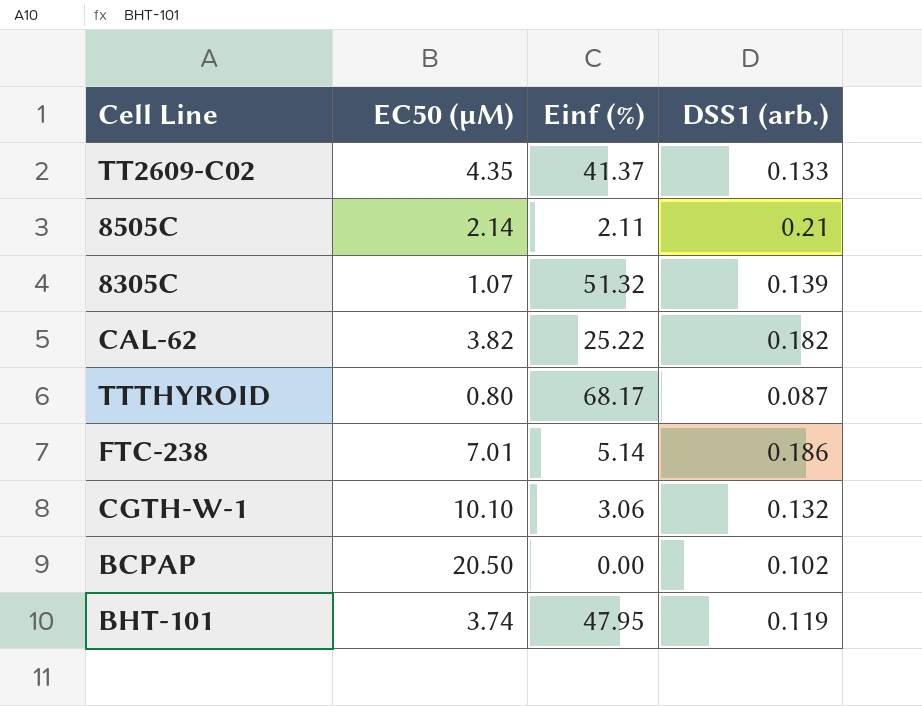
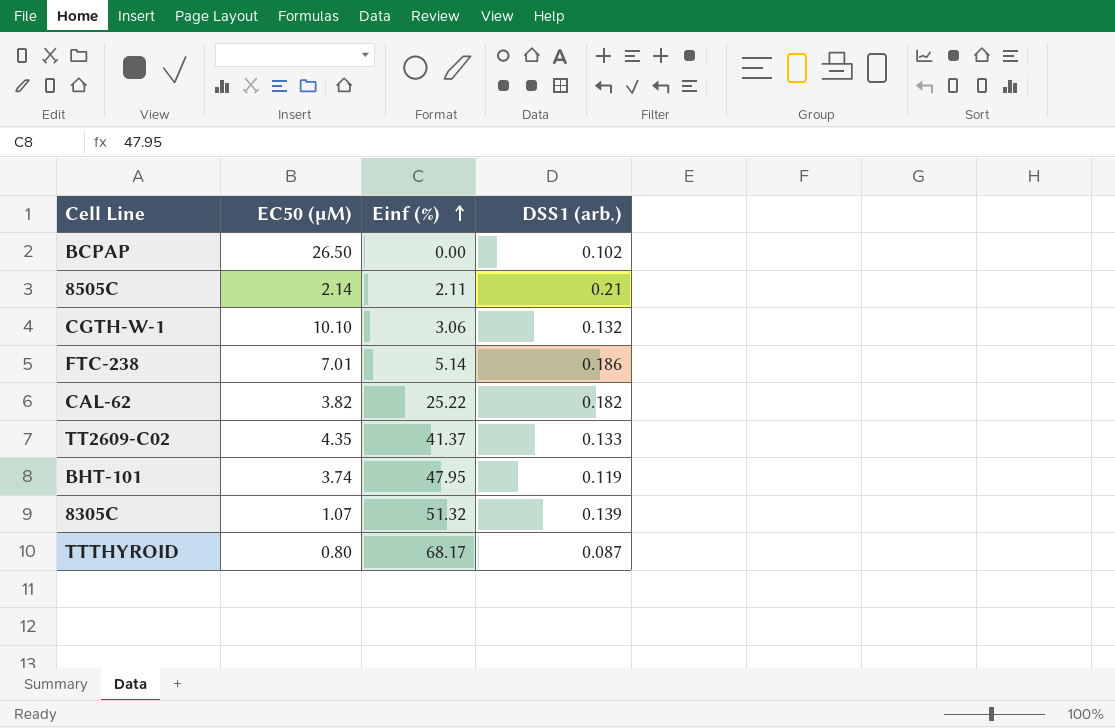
row order: none -> Einf (%) ascending
BCPAP | EC50 (µM): 20.50 -> 26.50

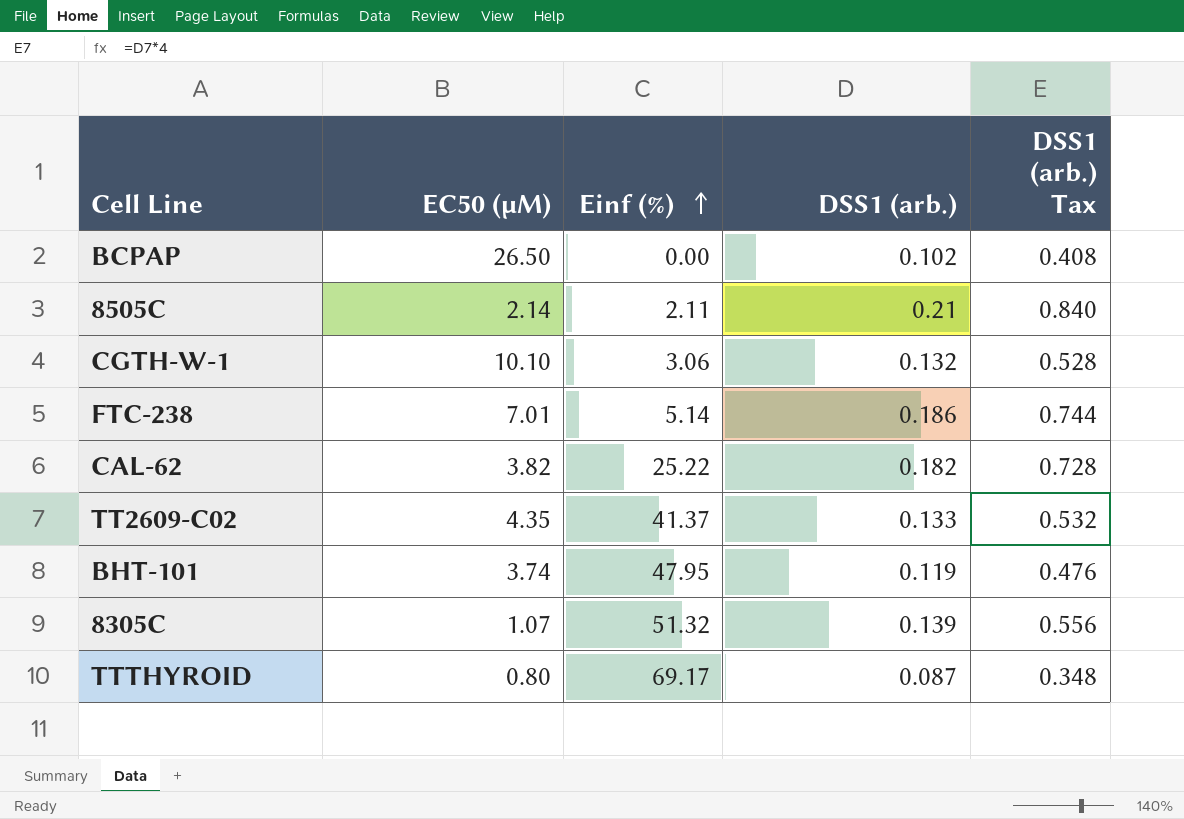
column DSS1 (arb.) Tax | formula: none -> [DSS1 (arb.)] * 4
TTTHYROID | Einf (%): 68.17 -> 69.17

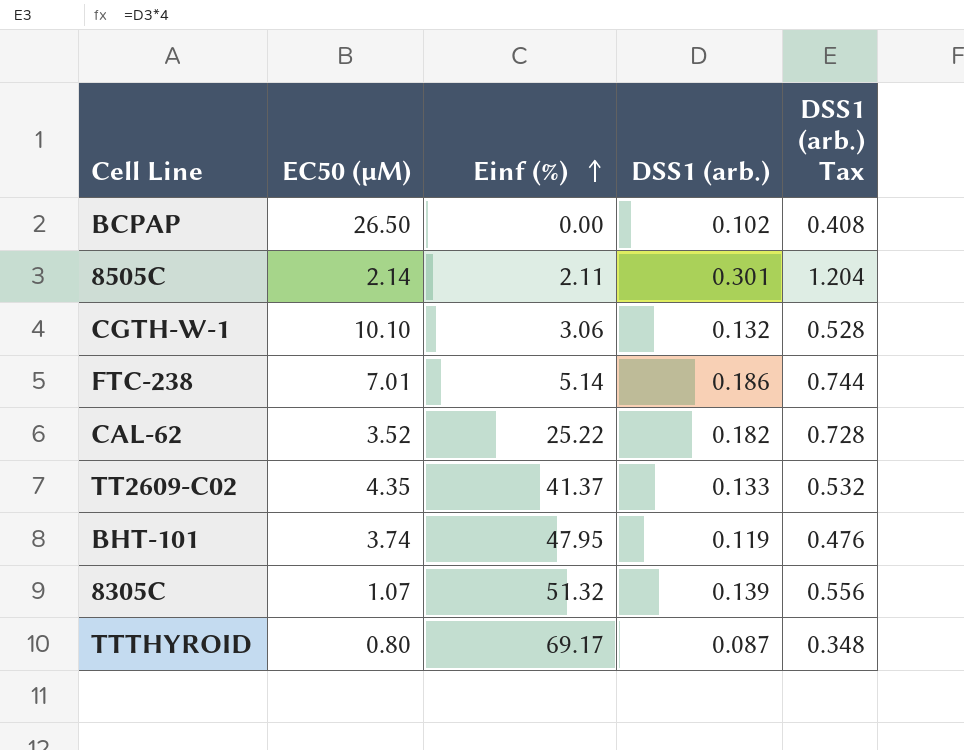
8505C | DSS1 (arb.): 0.21 -> 0.301
8505C | DSS1 (arb.) Tax: 0.840 -> 1.204
CAL-62 | EC50 (µM): 3.82 -> 3.52

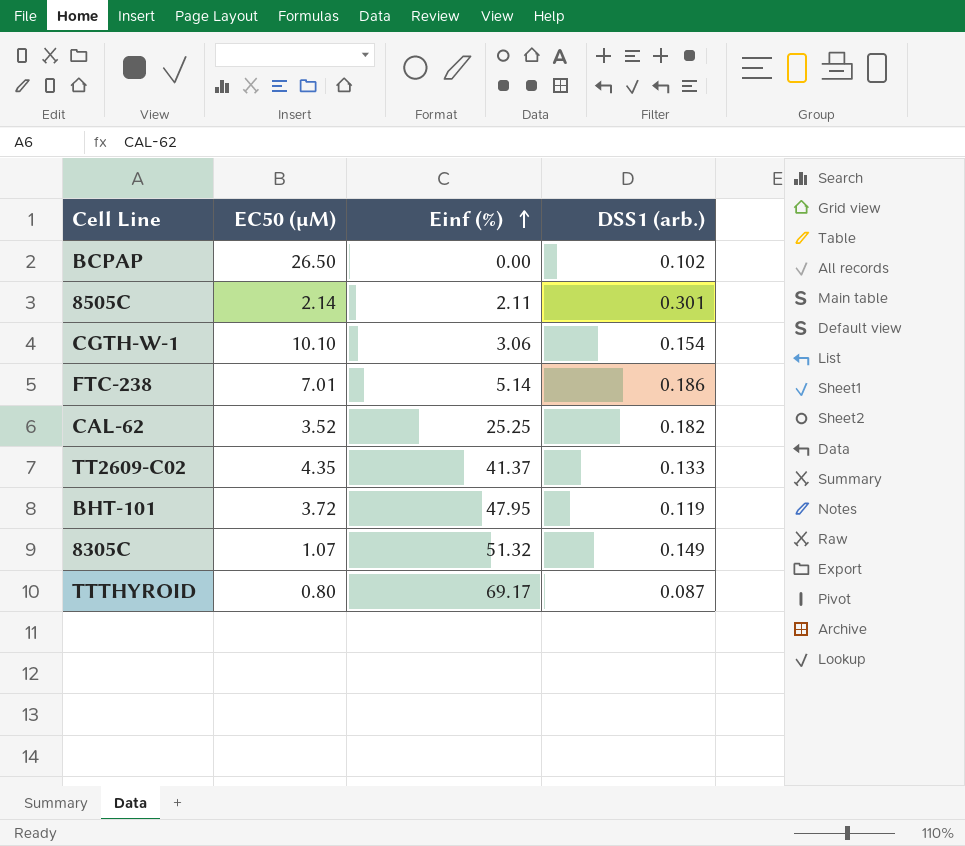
column DSS1 (arb.) Tax | formula: [DSS1 (arb.)] * 4 -> none
CGTH-W-1 | DSS1 (arb.): 0.132 -> 0.154
CAL-62 | Einf (%): 25.22 -> 25.25
BHT-101 | EC50 (µM): 3.74 -> 3.72
8305C | DSS1 (arb.): 0.139 -> 0.149

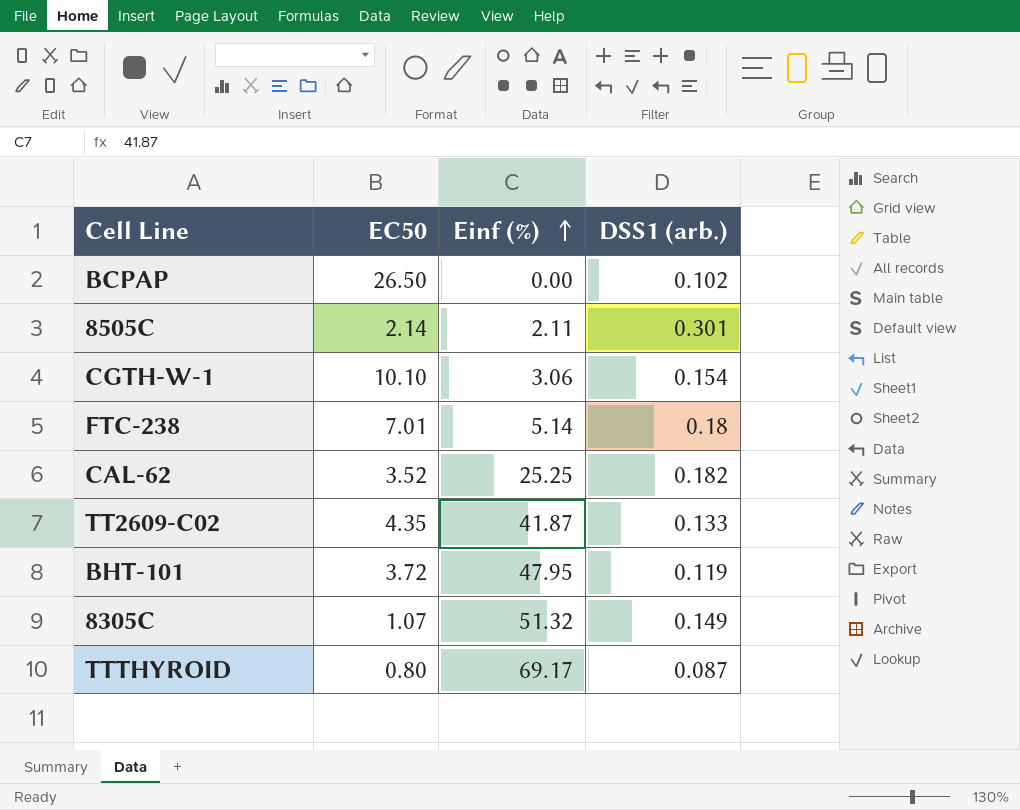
column name: EC50 (µM) -> EC50
FTC-238 | DSS1 (arb.): 0.186 -> 0.18
TT2609-C02 | Einf (%): 41.37 -> 41.87

